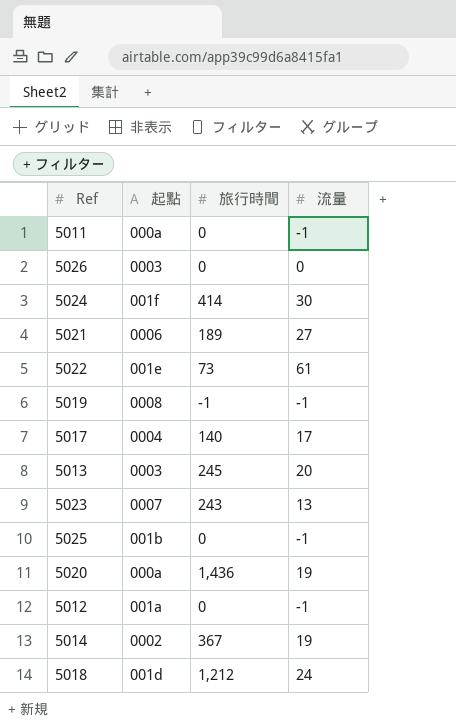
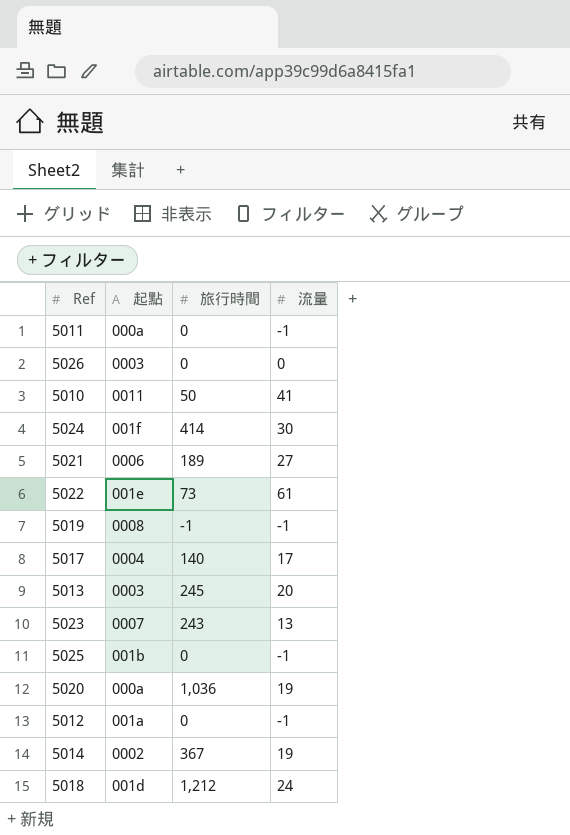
row 5010: none -> 0011 | 50 | 41
5020 | 旅行時間: 1,436 -> 1,036

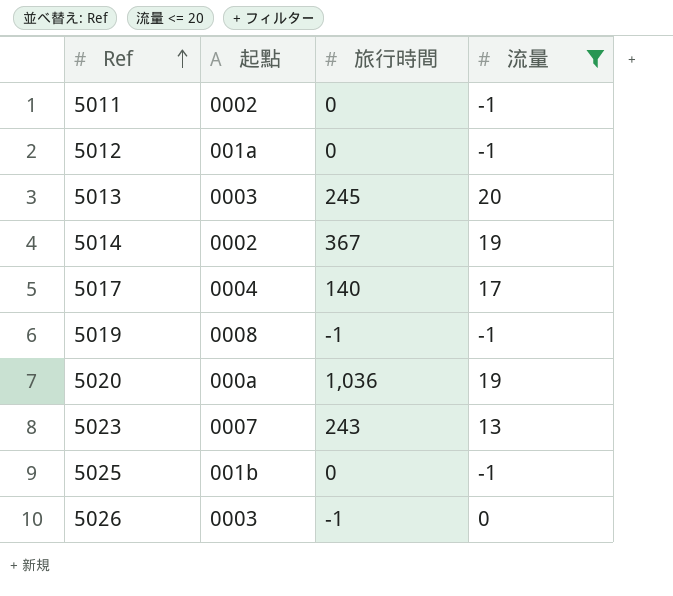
filter: none -> 流量 <= 20
row order: none -> Ref ascending
5011 | 起點: 000a -> 0002
5026 | 旅行時間: 0 -> -1

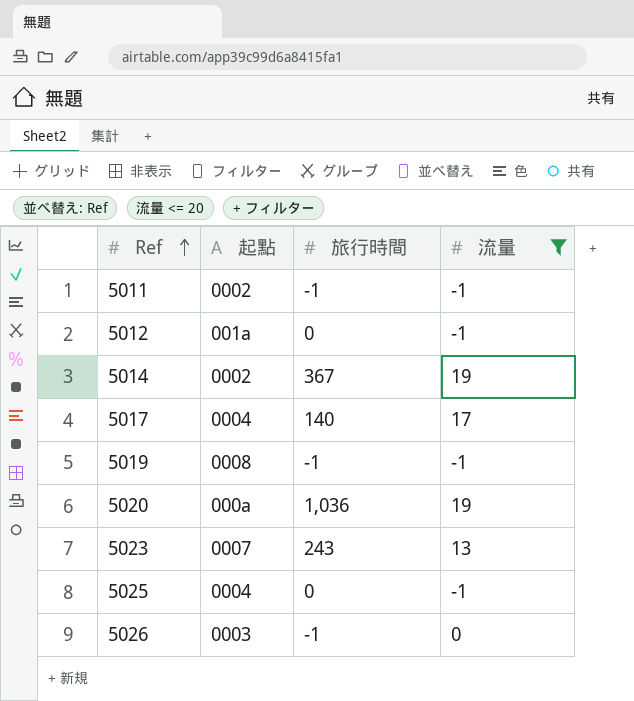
row 5013: 0003 | 245 | 20 -> none
5011 | 旅行時間: 0 -> -1
5025 | 起點: 001b -> 0004

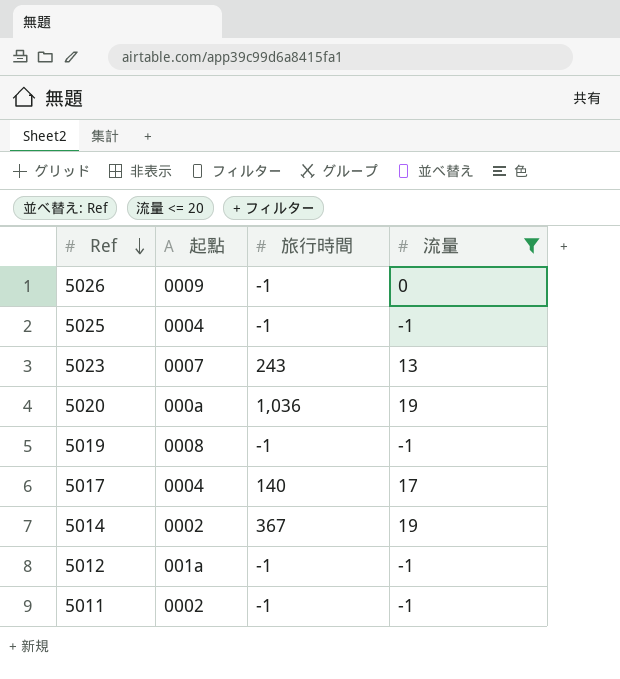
row order: Ref ascending -> Ref descending
5026 | 起點: 0003 -> 0009
5025 | 旅行時間: 0 -> -1
5012 | 旅行時間: 0 -> -1

